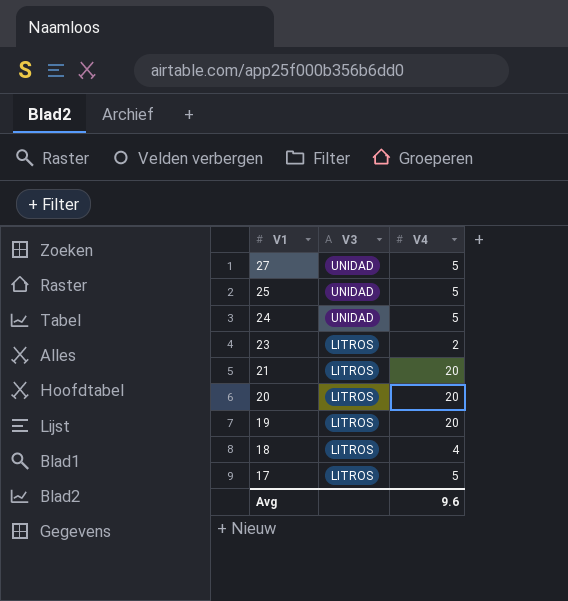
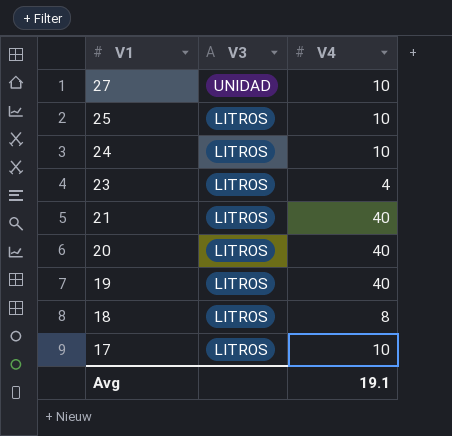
27 | V4: 5 -> 10
25 | V3: UNIDAD -> LITROS
25 | V4: 5 -> 10
24 | V3: UNIDAD -> LITROS
24 | V4: 5 -> 10
23 | V4: 2 -> 4
21 | V4: 20 -> 40
20 | V4: 20 -> 40
19 | V4: 20 -> 40
18 | V4: 4 -> 8
17 | V4: 5 -> 10
Avg | V4: 9.6 -> 19.1

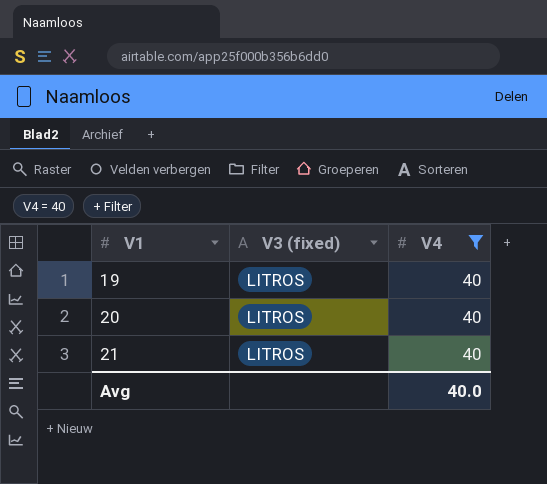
filter: none -> V4 = 40
row order: V1 descending -> V1 ascending
column name: V3 -> V3 (fixed)
Avg | V4: 19.1 -> 40.0

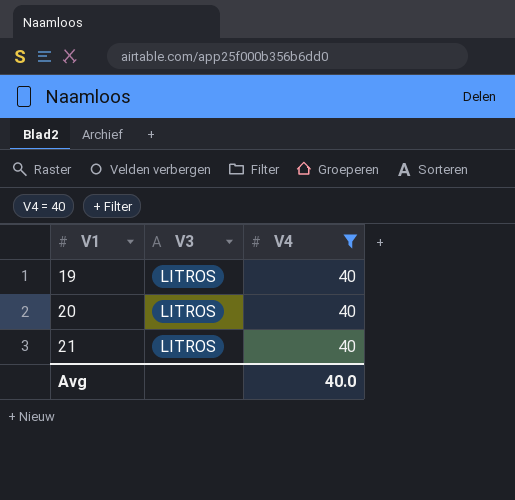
column name: V3 (fixed) -> V3

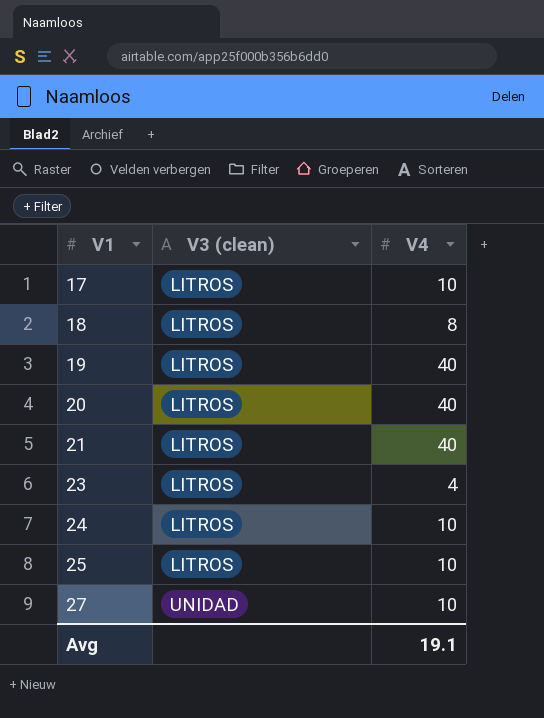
filter: V4 = 40 -> none
column name: V3 -> V3 (clean)
Avg | V4: 40.0 -> 19.1

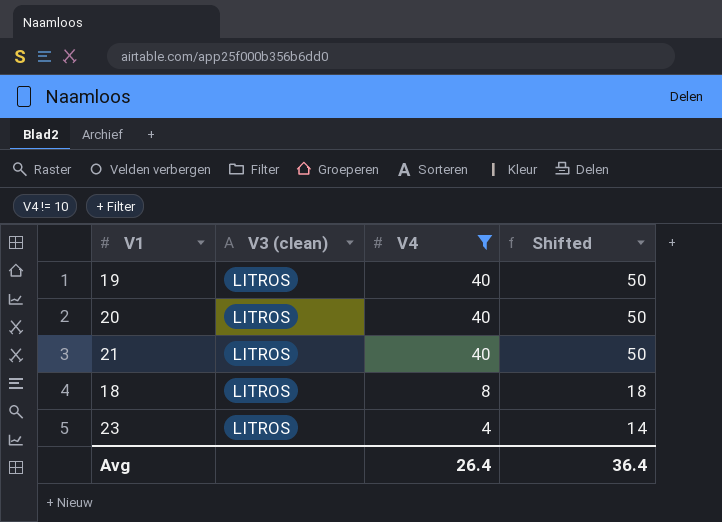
filter: none -> V4 != 10
row order: V1 ascending -> V4 descending
column Shifted | formula: none -> [V4] + 10
Avg | V4: 19.1 -> 26.4

